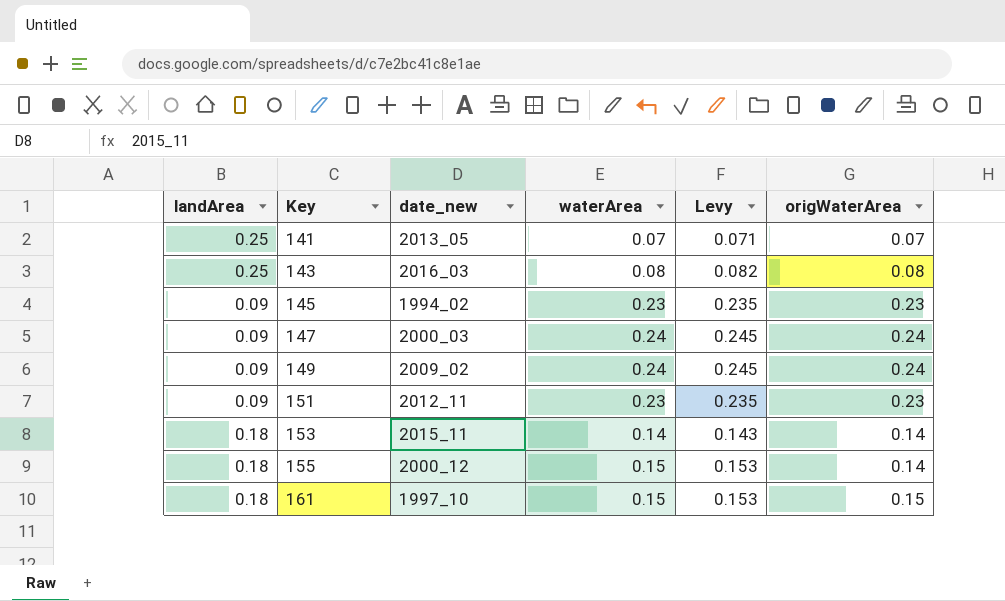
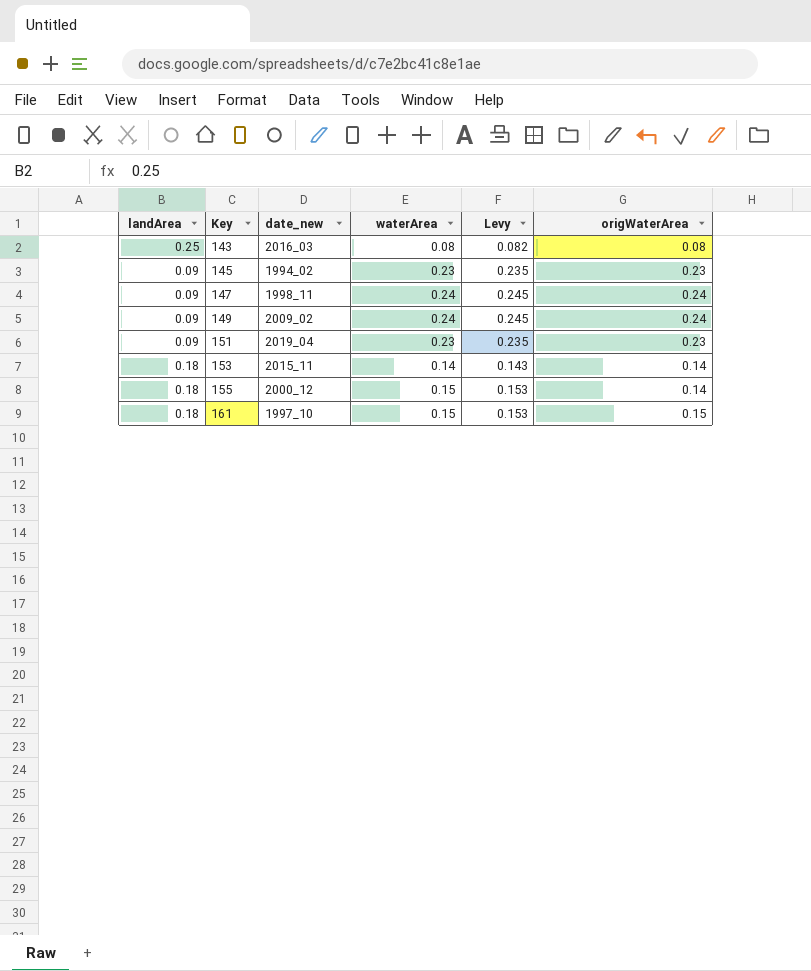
row 141: 0.25 | 2013_05 | 0.07 | 0.071 | 0.07 -> none
147 | date_new: 2000_03 -> 1998_11
151 | date_new: 2012_11 -> 2019_04

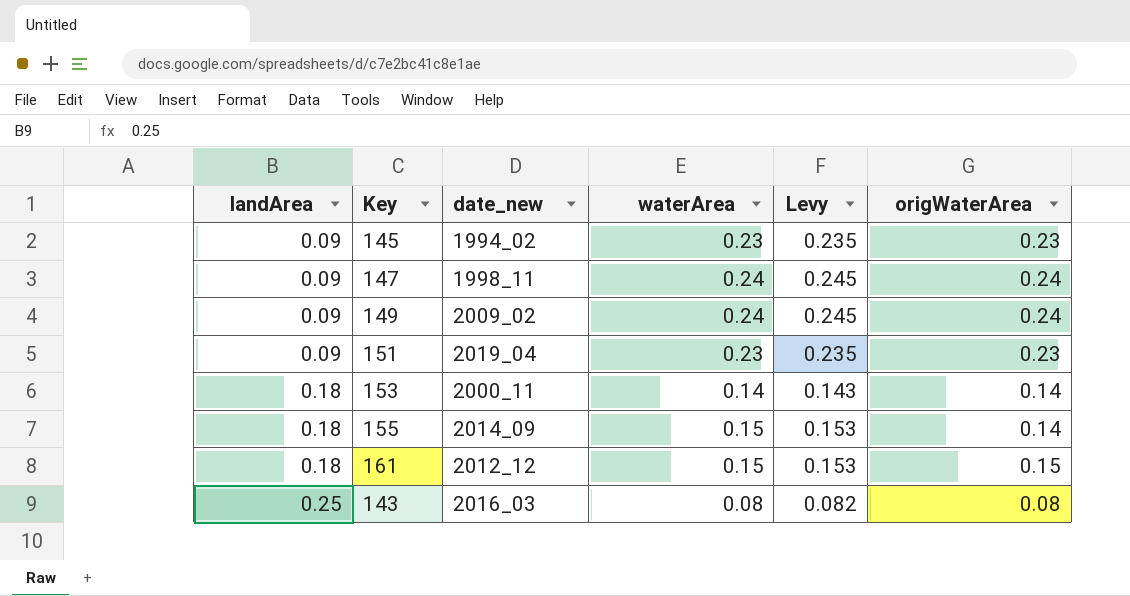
row order: Key ascending -> landArea ascending
153 | date_new: 2015_11 -> 2000_11
155 | date_new: 2000_12 -> 2014_09
161 | date_new: 1997_10 -> 2012_12

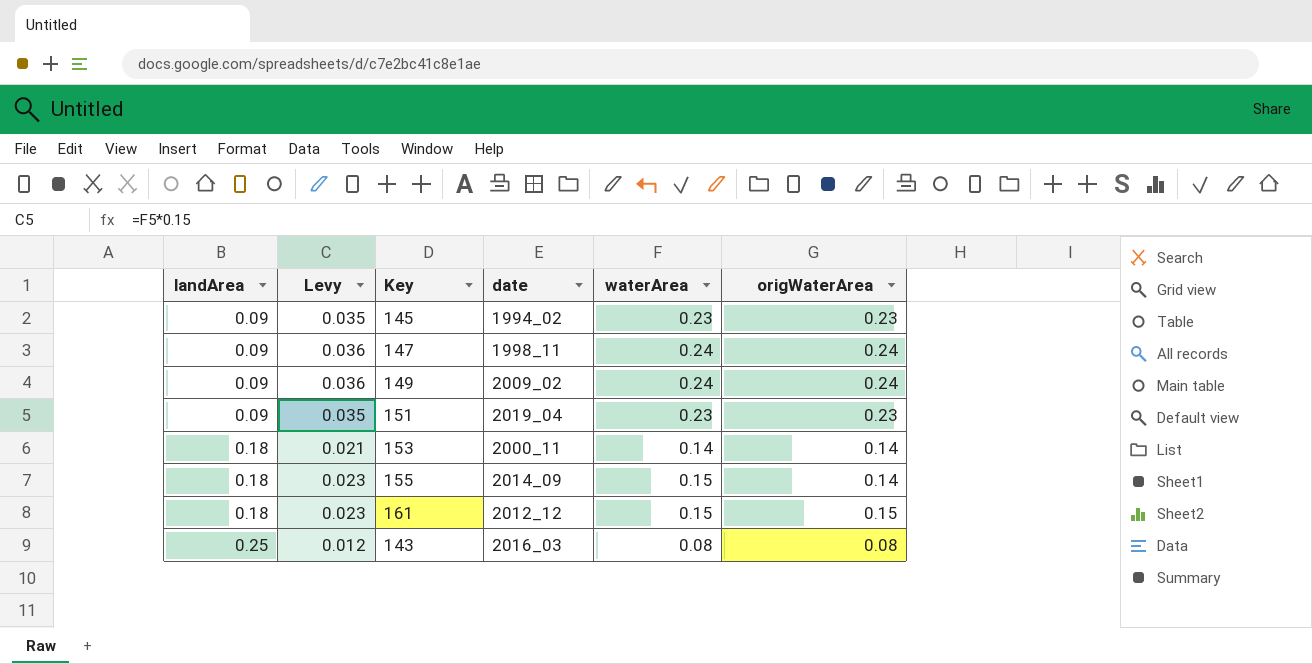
column Levy | formula: [waterArea] * 1.02 -> [waterArea] * 0.15
column Levy | position: 5 -> 2
column name: date_new -> date

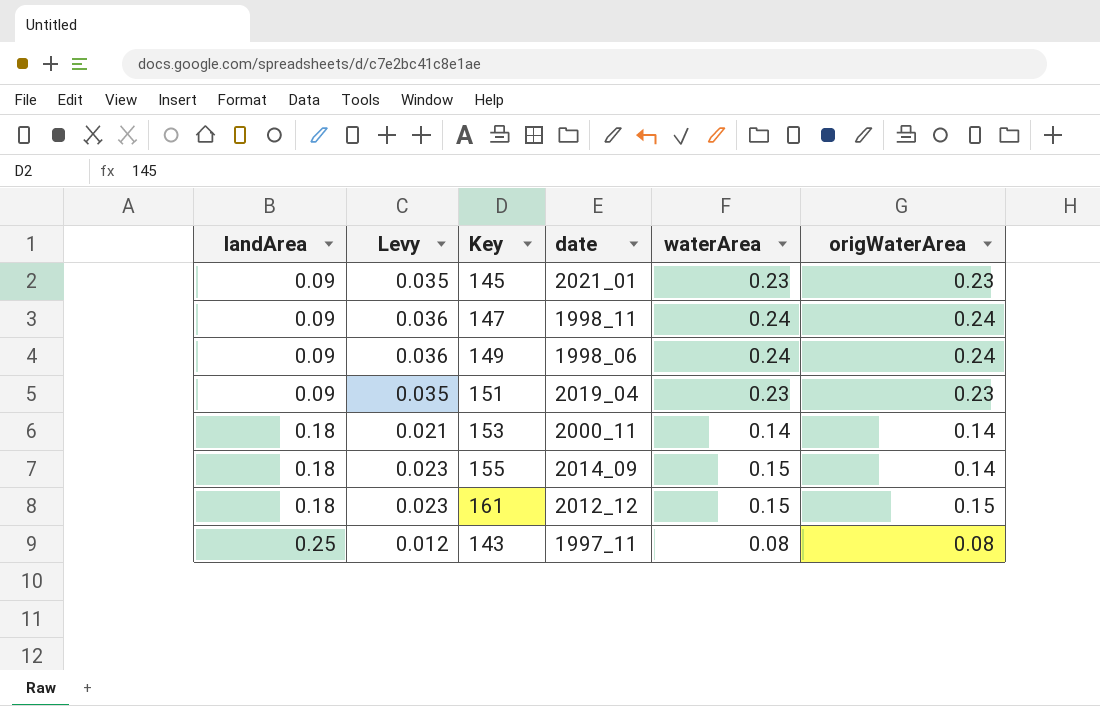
145 | date: 1994_02 -> 2021_01
149 | date: 2009_02 -> 1998_06
143 | date: 2016_03 -> 1997_11

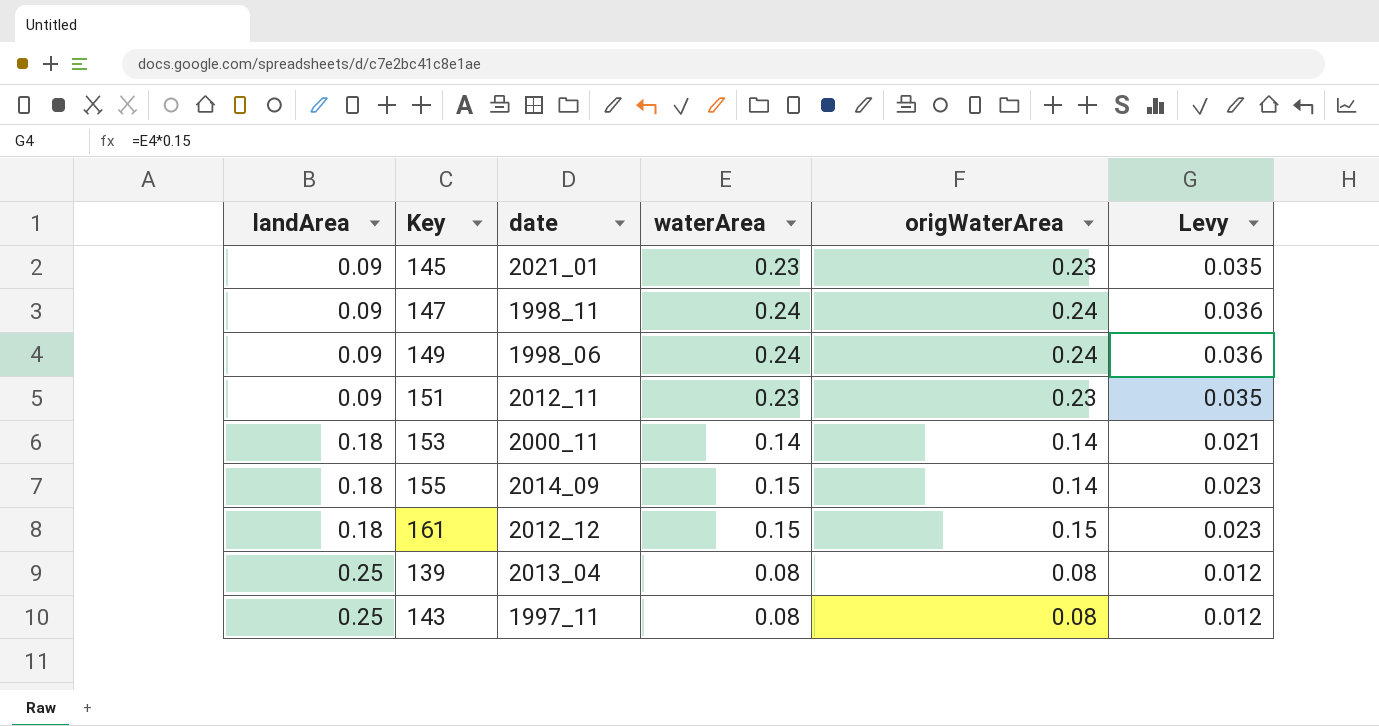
column Levy | position: 2 -> 6
151 | date: 2019_04 -> 2012_11
row 139: none -> 0.25 | 2013_04 | 0.08 | 0.08 | 0.012

